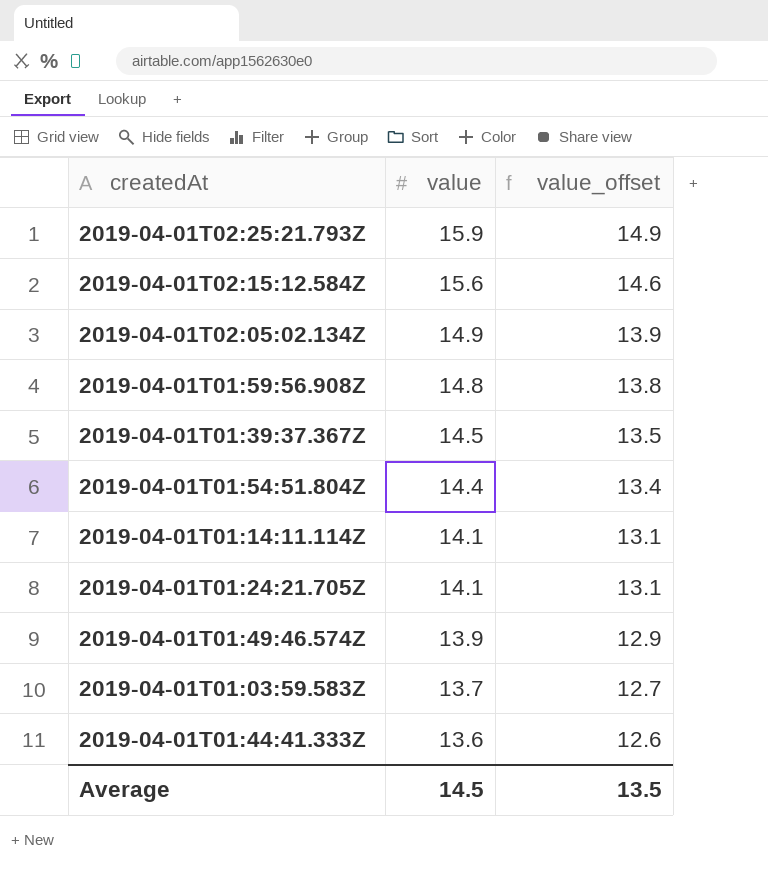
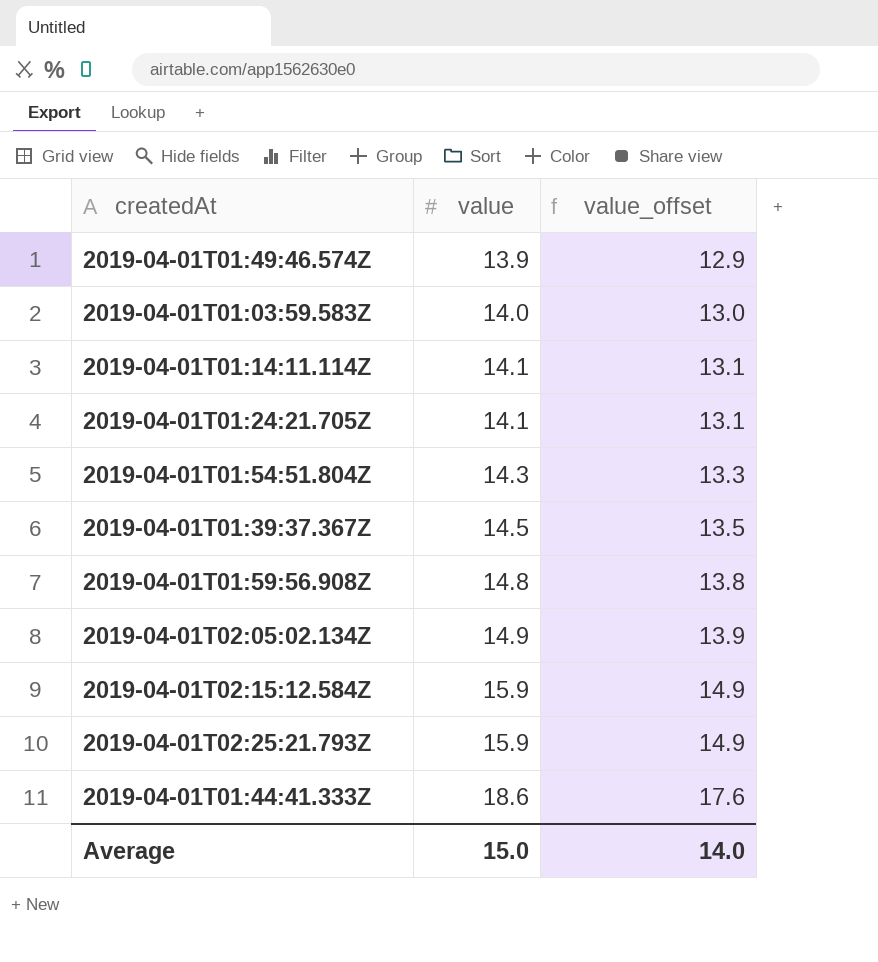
row order: value descending -> value ascending
2019-04-01T01:03:59.583Z | value: 13.7 -> 14.0
2019-04-01T01:03:59.583Z | value_offset: 12.7 -> 13.0
2019-04-01T01:54:51.804Z | value: 14.4 -> 14.3
2019-04-01T01:54:51.804Z | value_offset: 13.4 -> 13.3
2019-04-01T02:15:12.584Z | value: 15.6 -> 15.9
2019-04-01T02:15:12.584Z | value_offset: 14.6 -> 14.9
2019-04-01T01:44:41.333Z | value: 13.6 -> 18.6
2019-04-01T01:44:41.333Z | value_offset: 12.6 -> 17.6
Average | value: 14.5 -> 15.0
Average | value_offset: 13.5 -> 14.0

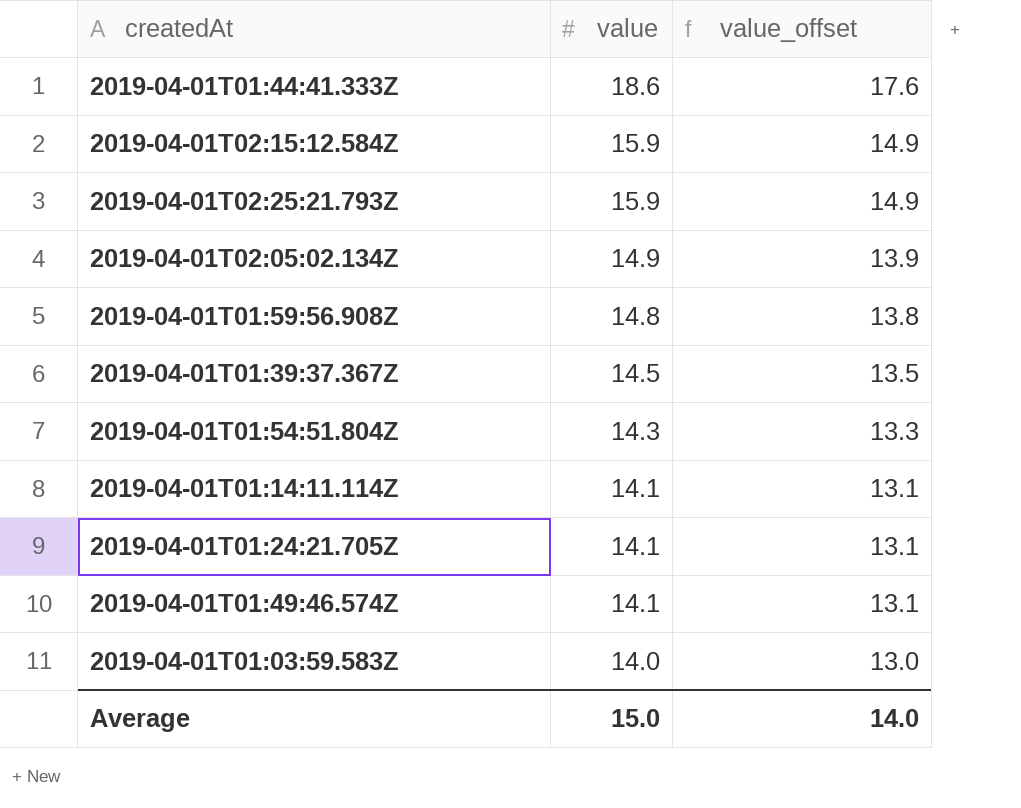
row order: value ascending -> value descending
2019-04-01T01:49:46.574Z | value: 13.9 -> 14.1
2019-04-01T01:49:46.574Z | value_offset: 12.9 -> 13.1

